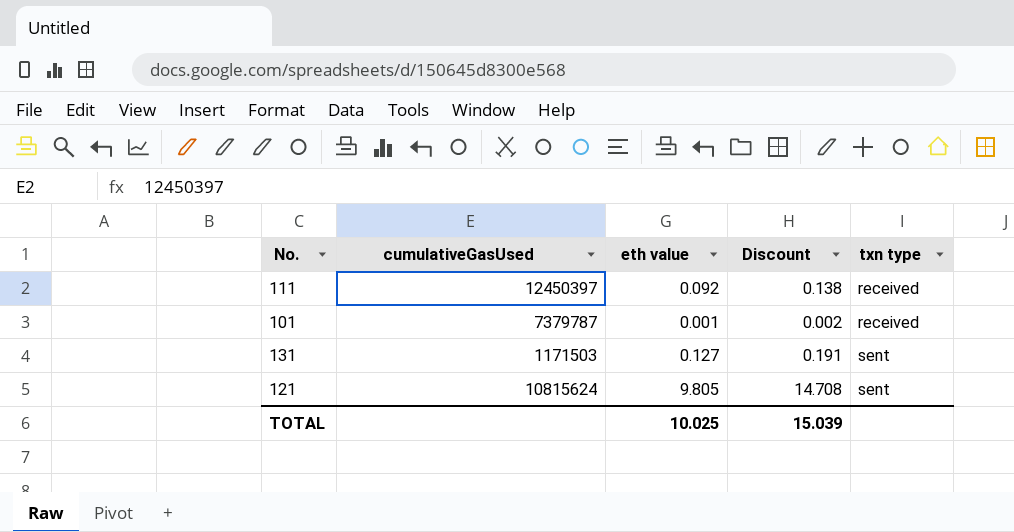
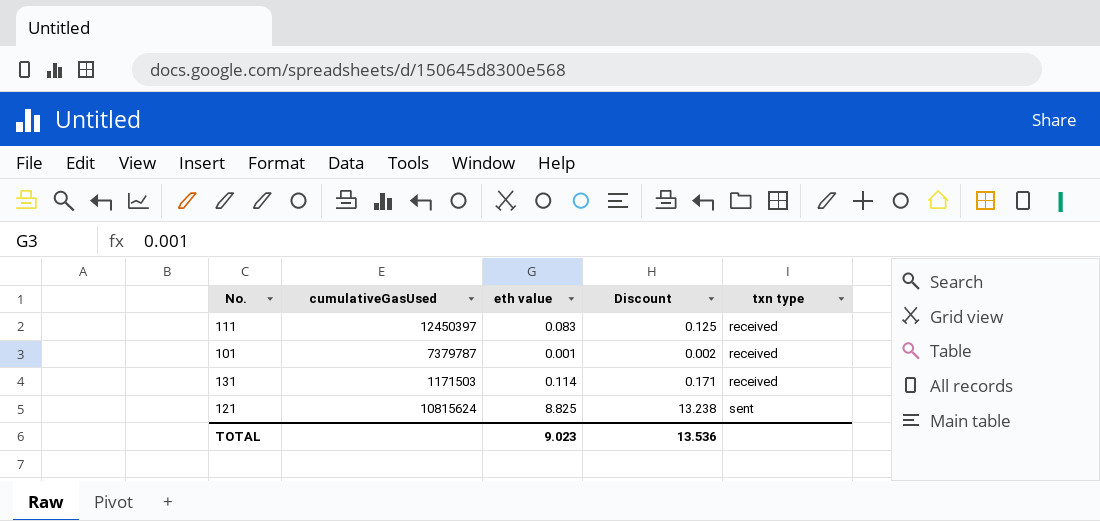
111 | eth value: 0.092 -> 0.083
111 | Discount: 0.138 -> 0.125
131 | eth value: 0.127 -> 0.114
131 | Discount: 0.191 -> 0.171
131 | txn type: sent -> received
121 | eth value: 9.805 -> 8.825
121 | Discount: 14.708 -> 13.238
TOTAL | eth value: 10.025 -> 9.023
TOTAL | Discount: 15.039 -> 13.536

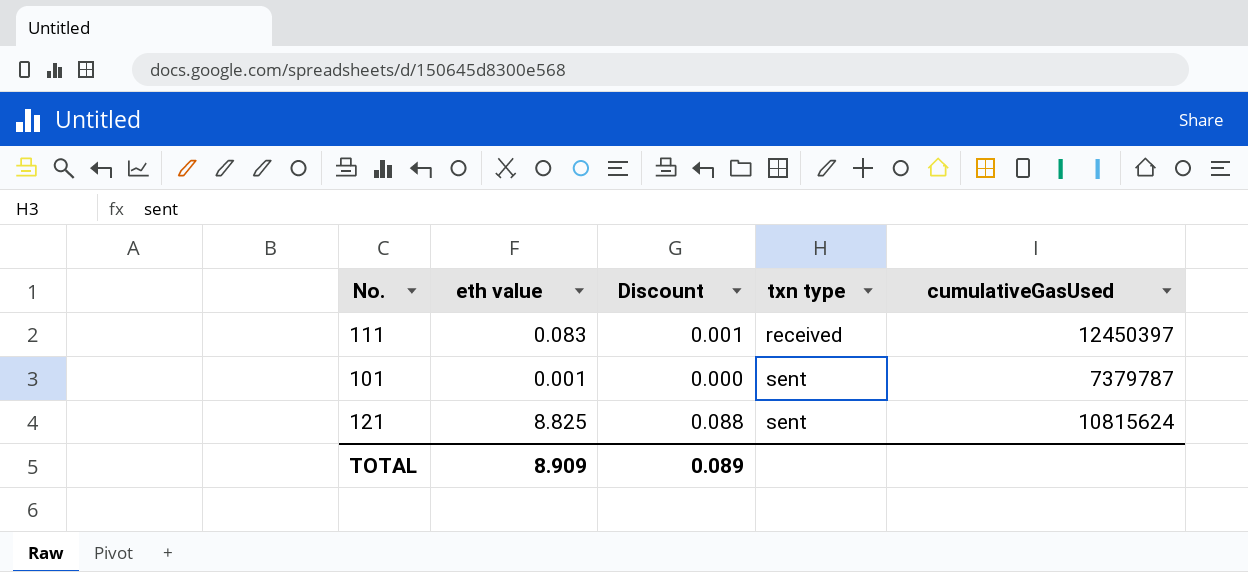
column Discount | formula: [eth value] * 1.5 -> [eth value] * 0.01
column cumulativeGasUsed | position: 2 -> 5
row 131: 1171503 | 0.114 | 0.171 | received -> none
101 | txn type: received -> sent
TOTAL | eth value: 9.023 -> 8.909
TOTAL | Discount: 13.536 -> 0.089

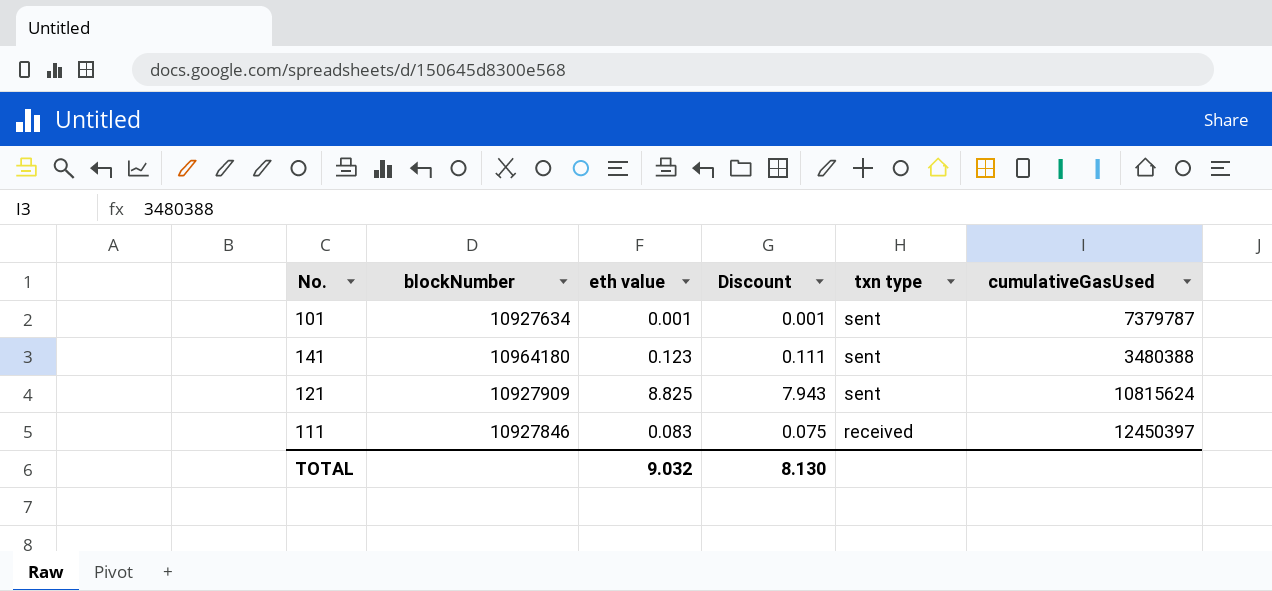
row order: txn type ascending -> txn type descending
column blockNumber | position: none -> 2
column Discount | formula: [eth value] * 0.01 -> [eth value] * 0.9
row 141: none -> 10964180 | 0.123 | 0.111 | sent | 3480388
TOTAL | eth value: 8.909 -> 9.032
TOTAL | Discount: 0.089 -> 8.130

